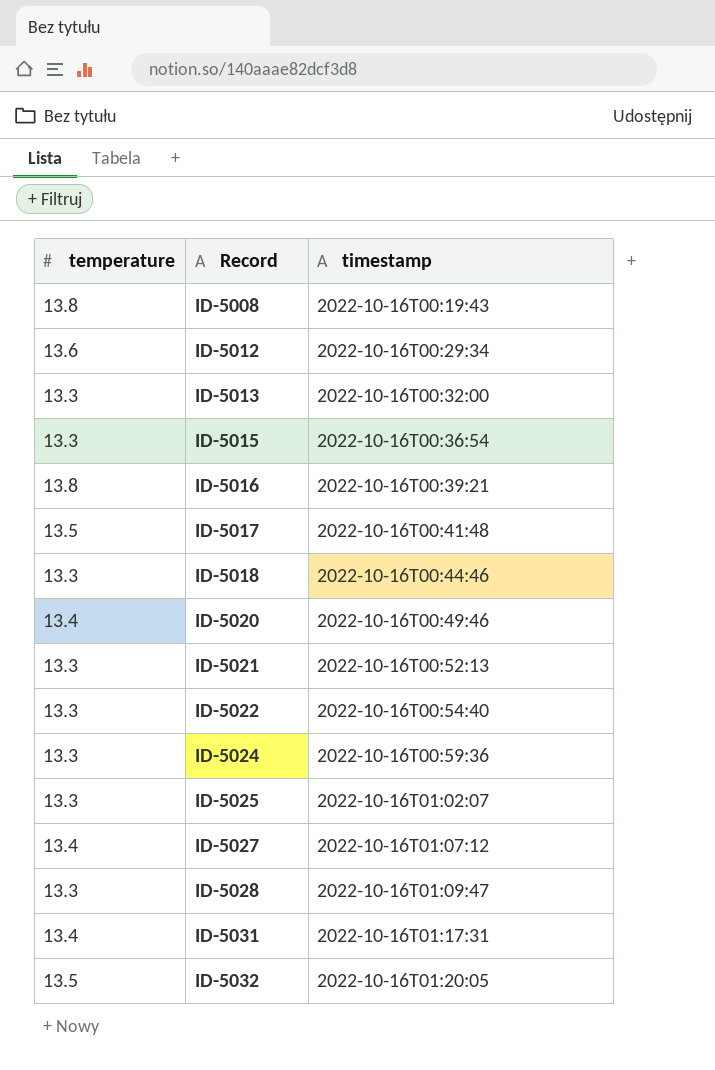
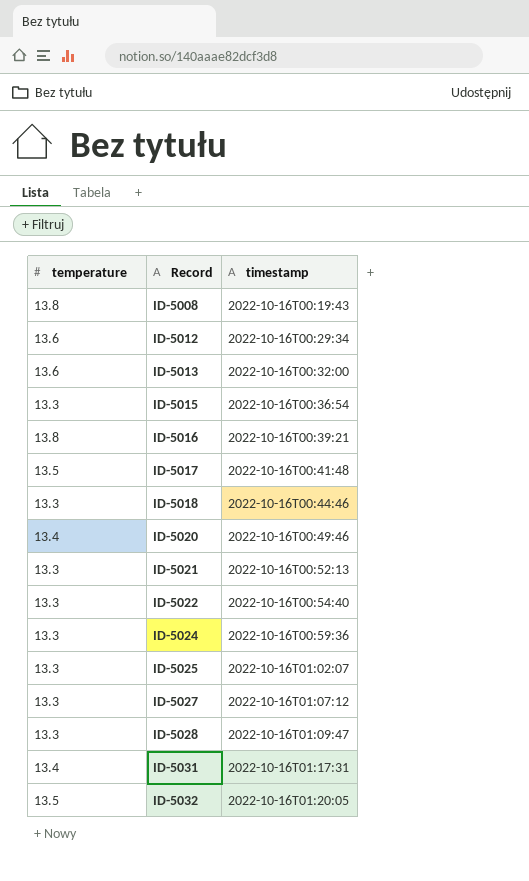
ID-5013 | temperature: 13.3 -> 13.6
ID-5027 | temperature: 13.4 -> 13.3

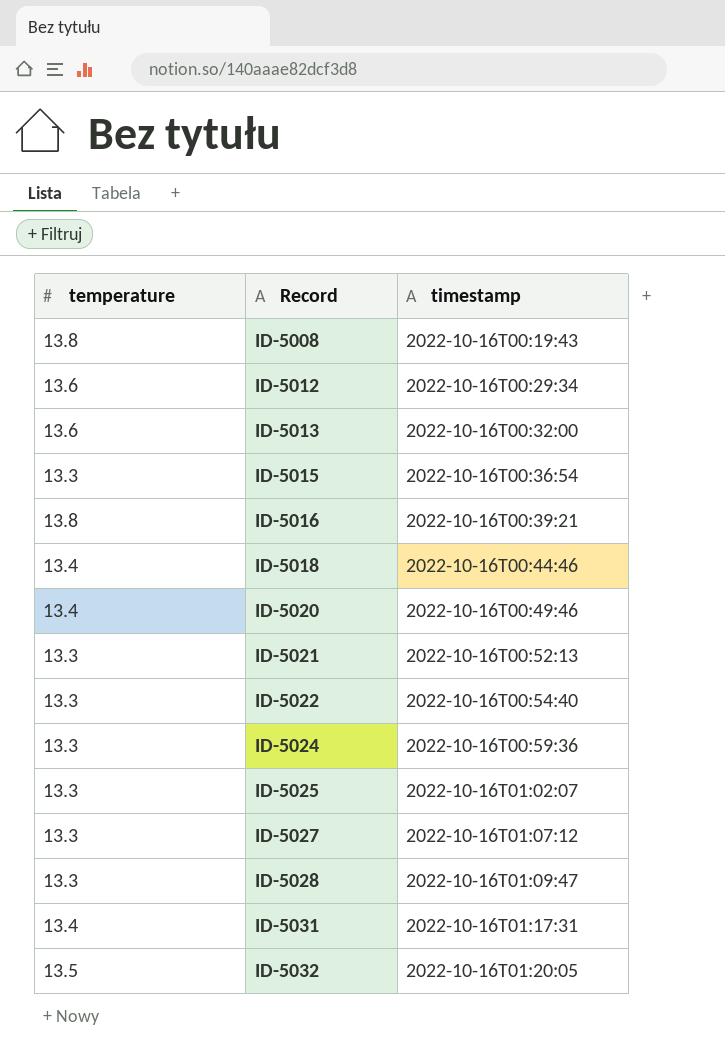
row ID-5017: 13.5 | 2022-10-16T00:41:48 -> none
ID-5018 | temperature: 13.3 -> 13.4

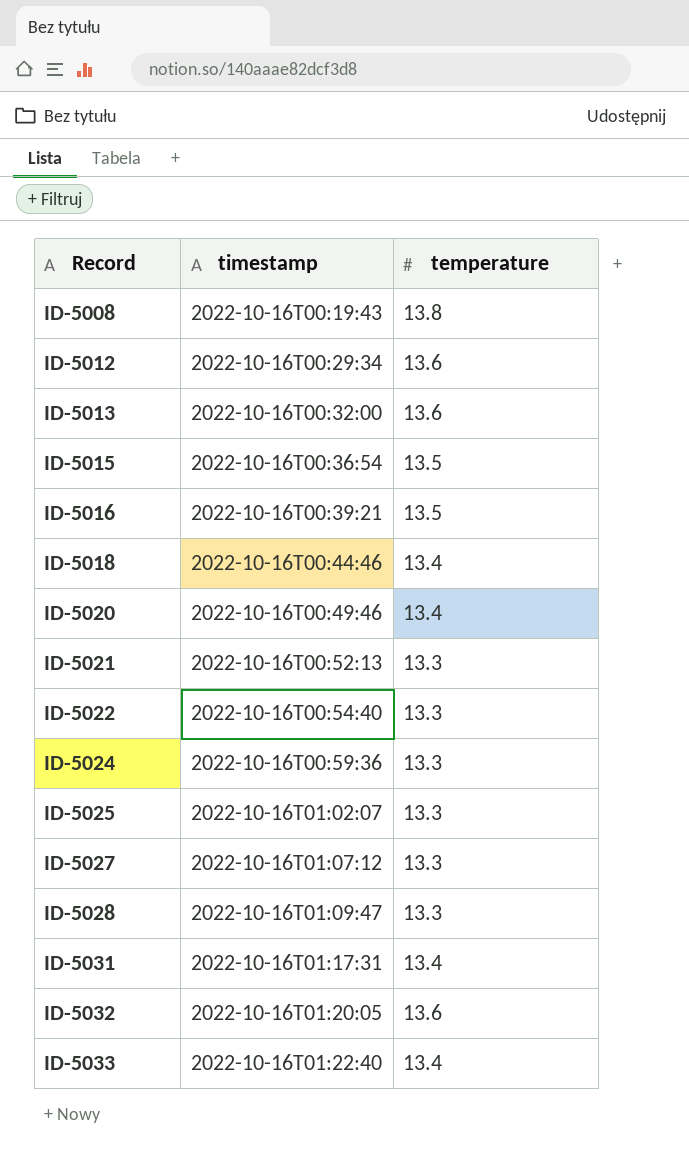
column temperature | position: 1 -> 3
ID-5015 | temperature: 13.3 -> 13.5
ID-5016 | temperature: 13.8 -> 13.5
ID-5032 | temperature: 13.5 -> 13.6
row ID-5033: none -> 2022-10-16T01:22:40 | 13.4

